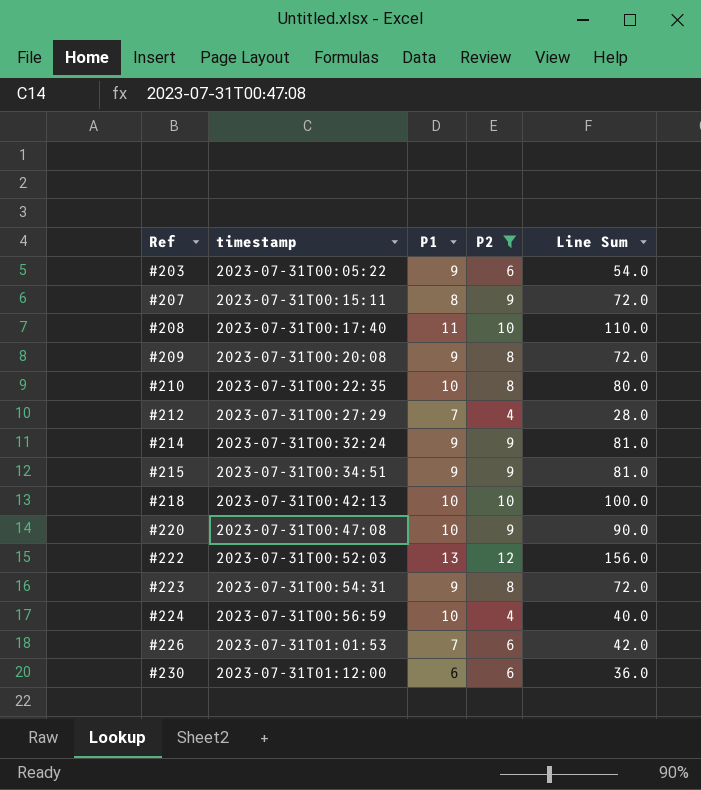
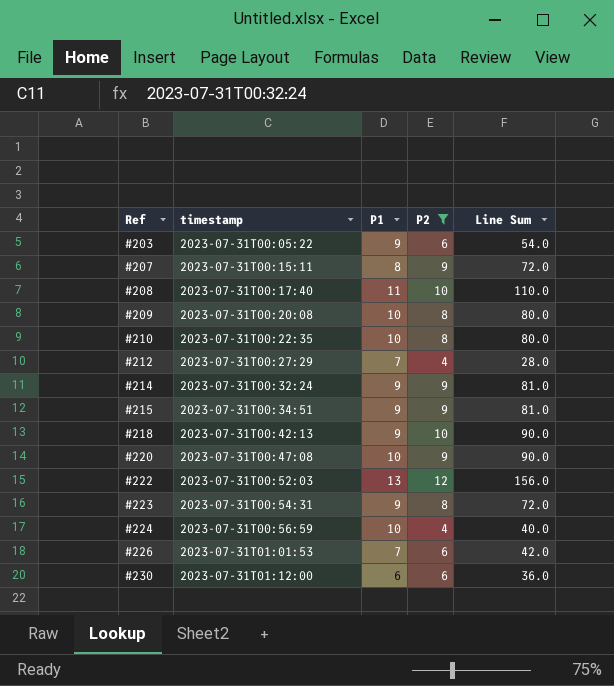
#209 | P1: 9 -> 10
#209 | Line Sum: 72.0 -> 80.0
#218 | P1: 10 -> 9
#218 | Line Sum: 100.0 -> 90.0

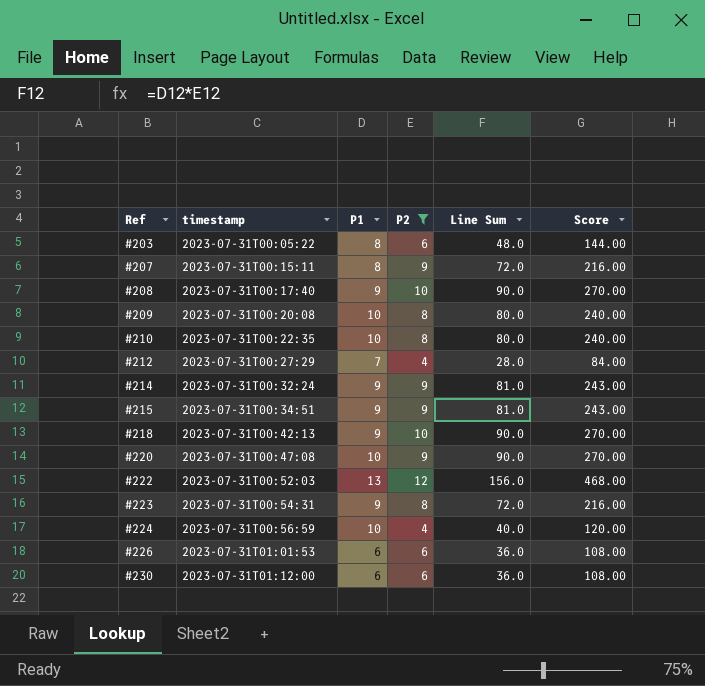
column Score | formula: none -> [Line Sum] * 3
#203 | P1: 9 -> 8
#203 | Line Sum: 54.0 -> 48.0
#208 | P1: 11 -> 9
#208 | Line Sum: 110.0 -> 90.0
#226 | P1: 7 -> 6
#226 | Line Sum: 42.0 -> 36.0

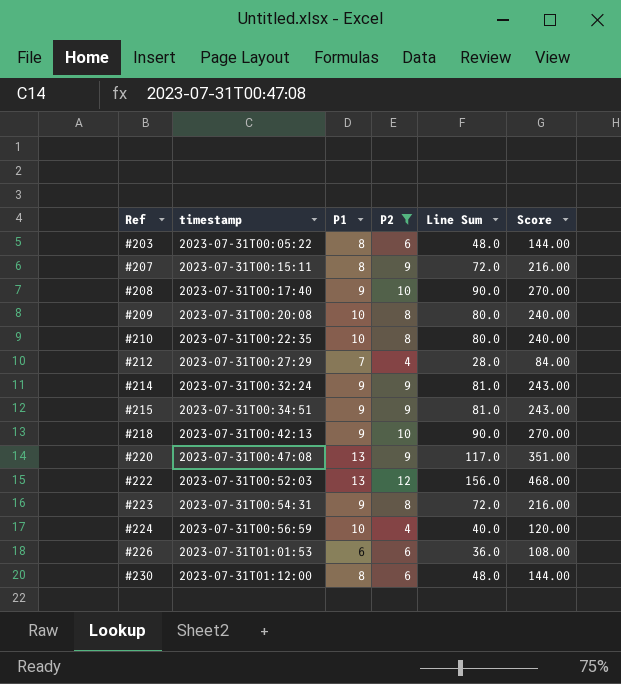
#220 | P1: 10 -> 13
#220 | Line Sum: 90.0 -> 117.0
#220 | Score: 270.00 -> 351.00
#230 | P1: 6 -> 8
#230 | Line Sum: 36.0 -> 48.0
#230 | Score: 108.00 -> 144.00

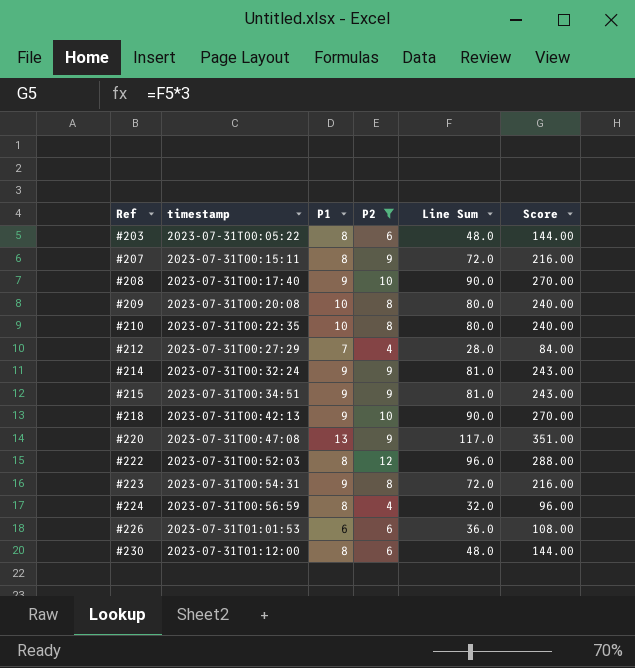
#222 | P1: 13 -> 8
#222 | Line Sum: 156.0 -> 96.0
#222 | Score: 468.00 -> 288.00
#224 | P1: 10 -> 8
#224 | Line Sum: 40.0 -> 32.0
#224 | Score: 120.00 -> 96.00

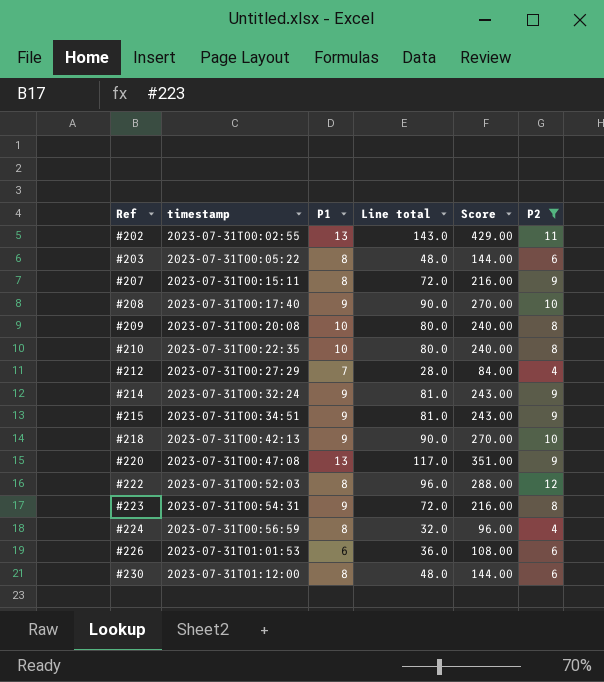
column name: Line Sum -> Line total
column P2 | position: 4 -> 6
row #202: none -> 2023-07-31T00:02:55 | 13 | 143.0 | 429.00 | 11

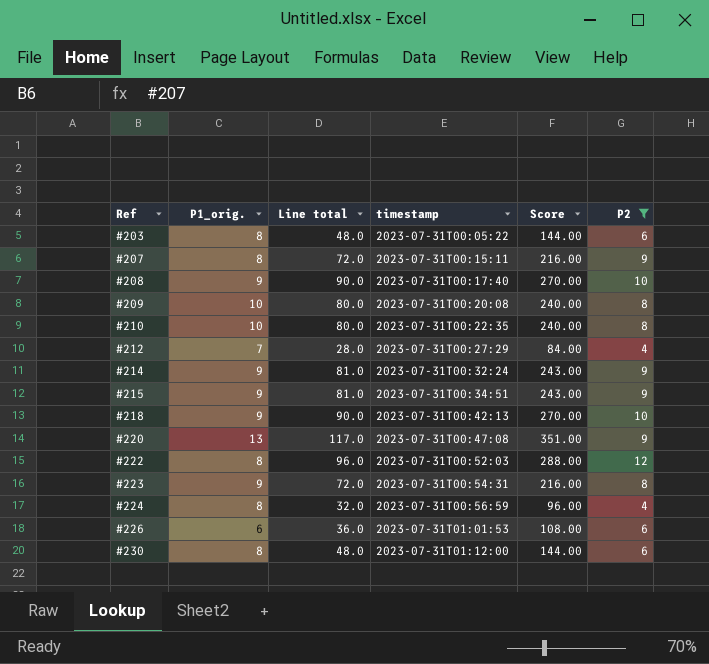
column name: P1 -> P1_orig.
column timestamp | position: 2 -> 4
row #202: 2023-07-31T00:02:55 | 13 | 143.0 | 429.00 | 11 -> none

